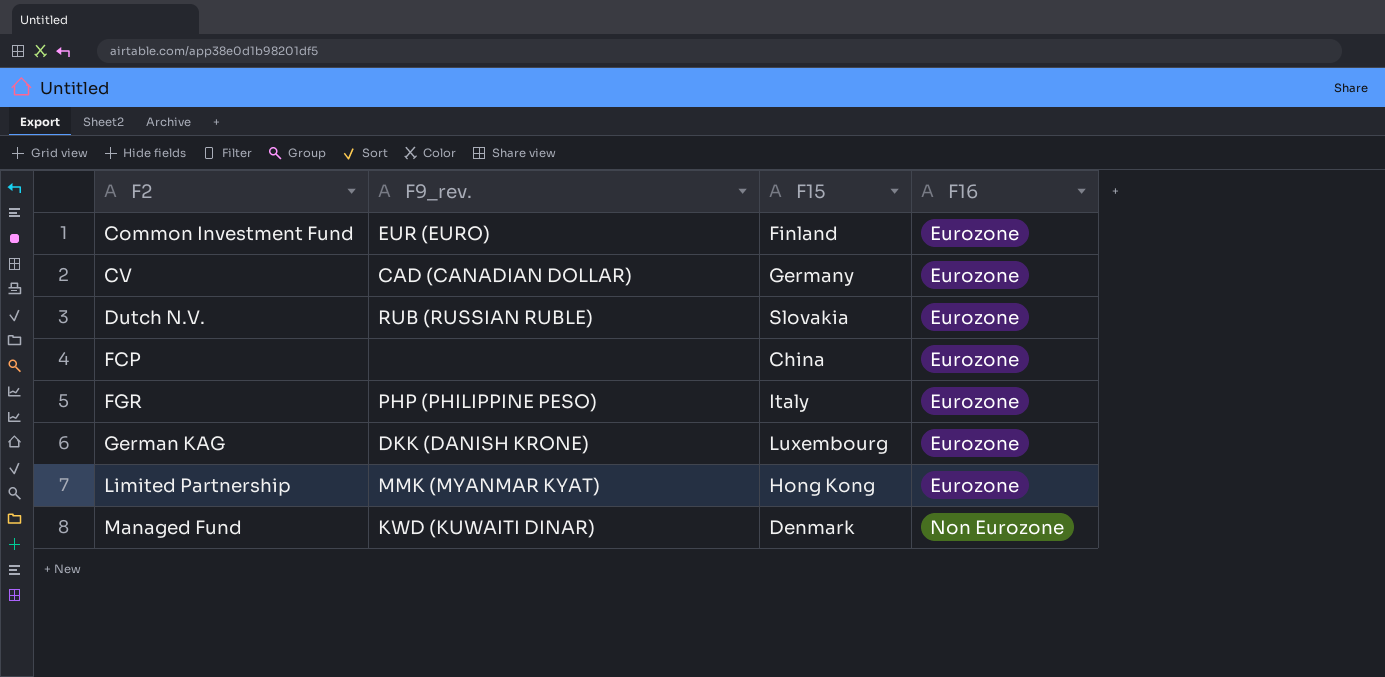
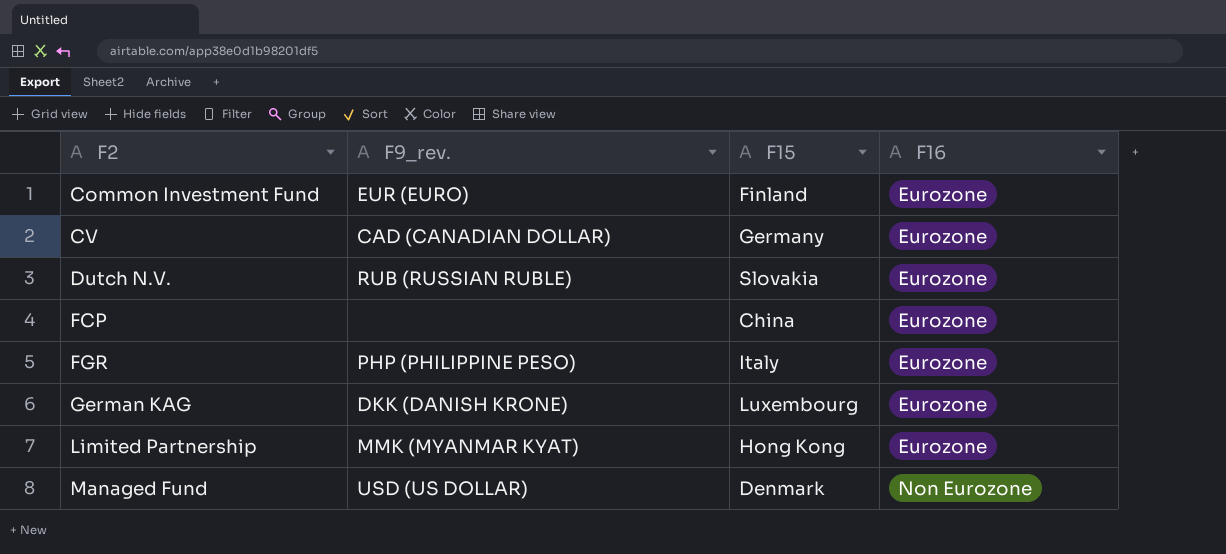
Managed Fund | F9_rev.: KWD (KUWAITI DINAR) -> USD (US DOLLAR)

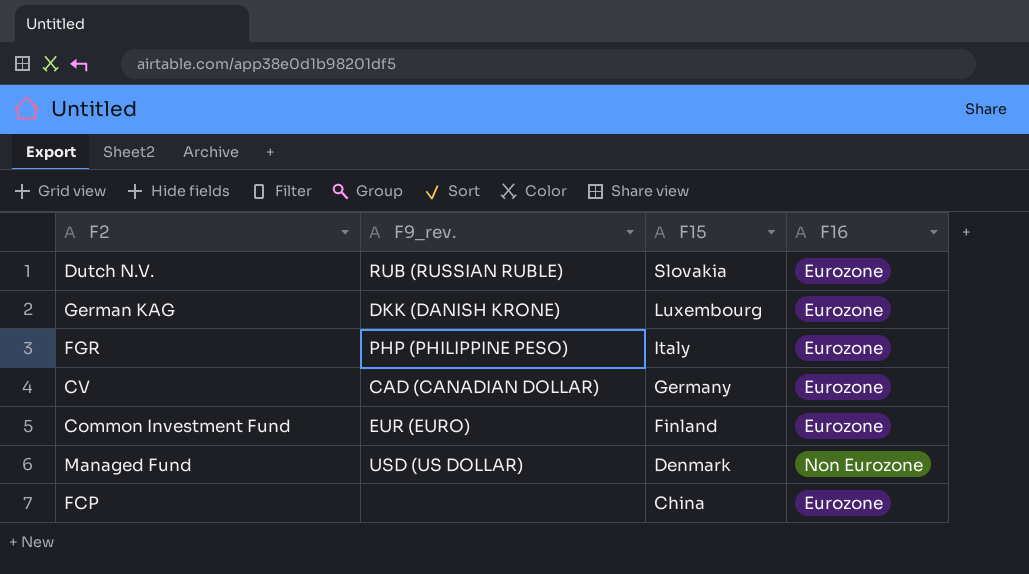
row order: F2 ascending -> F15 descending
row Limited Partnership: MMK (MYANMAR KYAT) | Hong Kong | Eurozone -> none

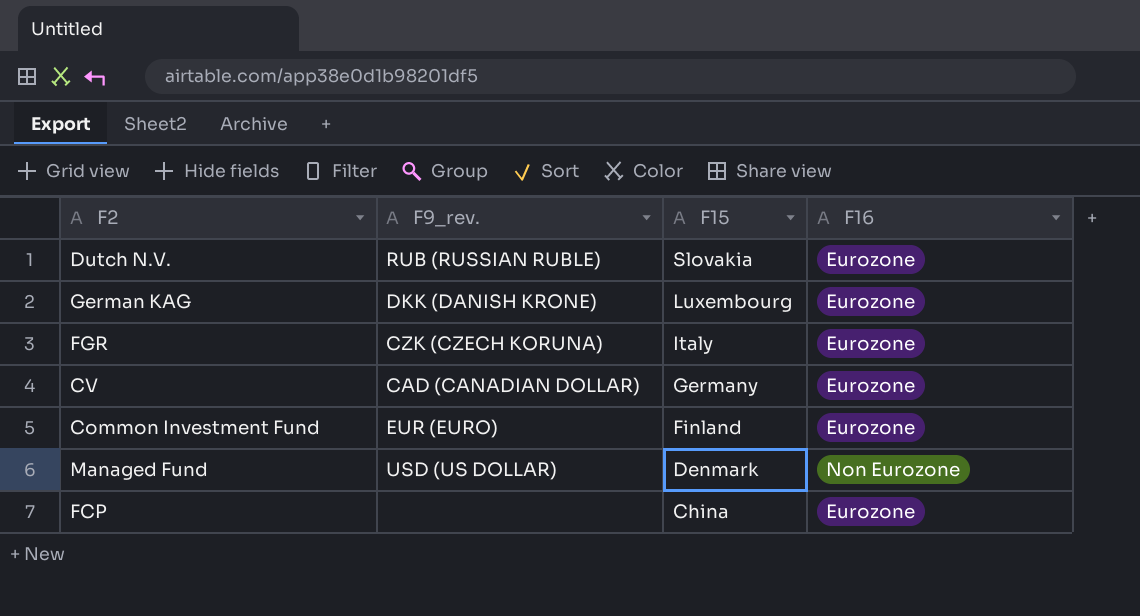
FGR | F9_rev.: PHP (PHILIPPINE PESO) -> CZK (CZECH KORUNA)

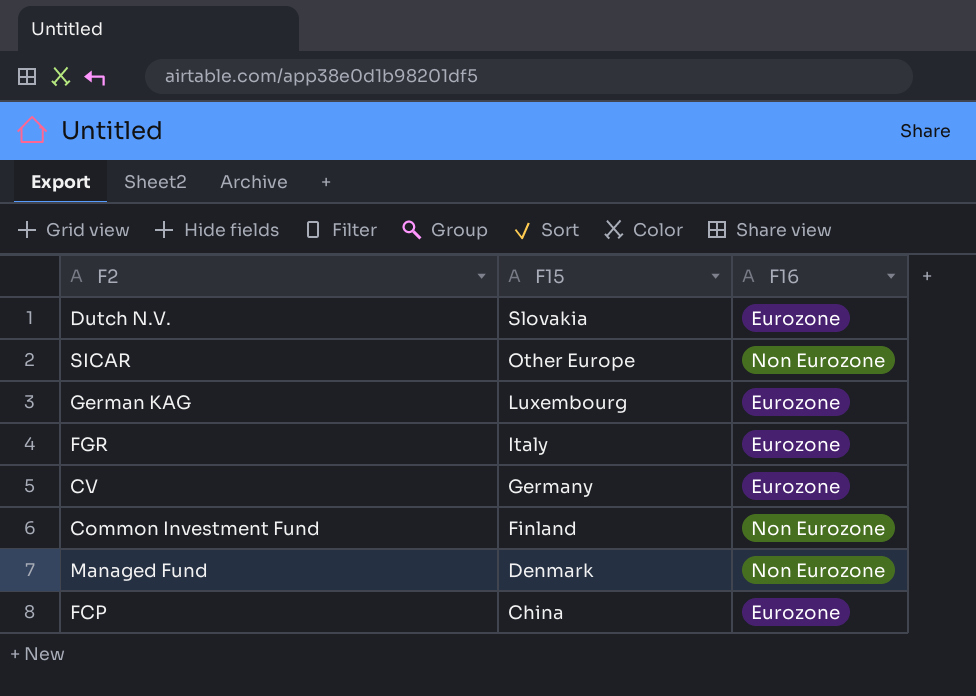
column F9_rev. | position: 2 -> none
row SICAR: none -> Other Europe | Non Eurozone
Common Investment Fund | F16: Eurozone -> Non Eurozone

